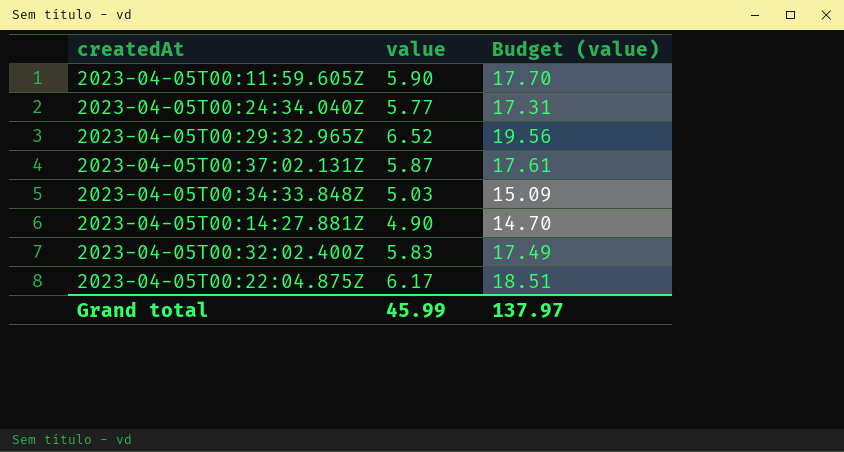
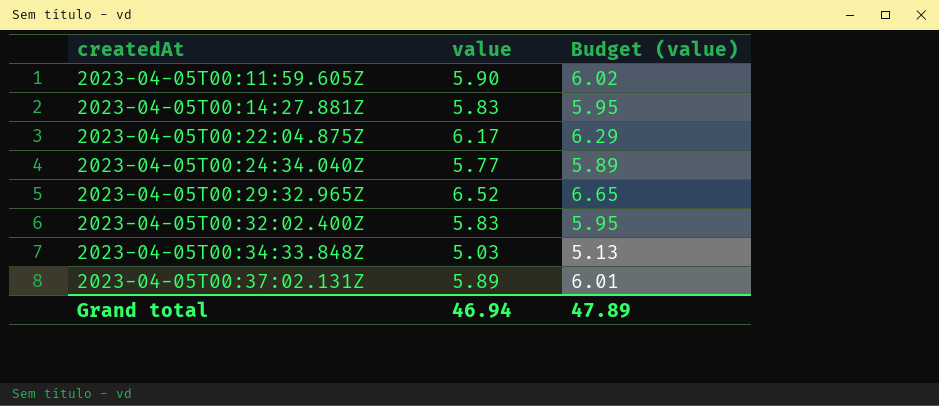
row order: none -> createdAt ascending
column Budget (value) | formula: [value] * 3 -> [value] * 1.02
2023-04-05T00:14:27.881Z | value: 4.90 -> 5.83
2023-04-05T00:37:02.131Z | value: 5.87 -> 5.89
Grand total | value: 45.99 -> 46.94
Grand total | Budget (value): 137.97 -> 47.89

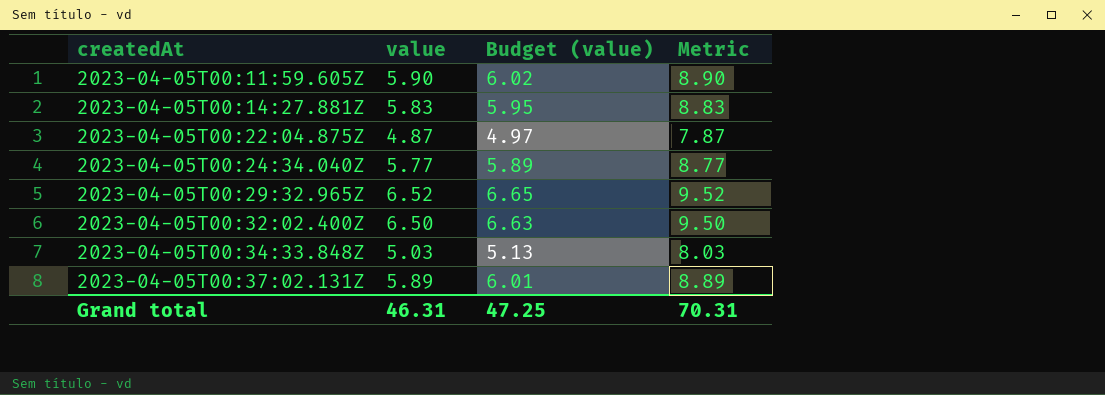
column Metric | formula: none -> [value] + 3
2023-04-05T00:22:04.875Z | value: 6.17 -> 4.87
2023-04-05T00:22:04.875Z | Budget (value): 6.29 -> 4.97
2023-04-05T00:32:02.400Z | value: 5.83 -> 6.50
2023-04-05T00:32:02.400Z | Budget (value): 5.95 -> 6.63
Grand total | value: 46.94 -> 46.31
Grand total | Budget (value): 47.89 -> 47.25

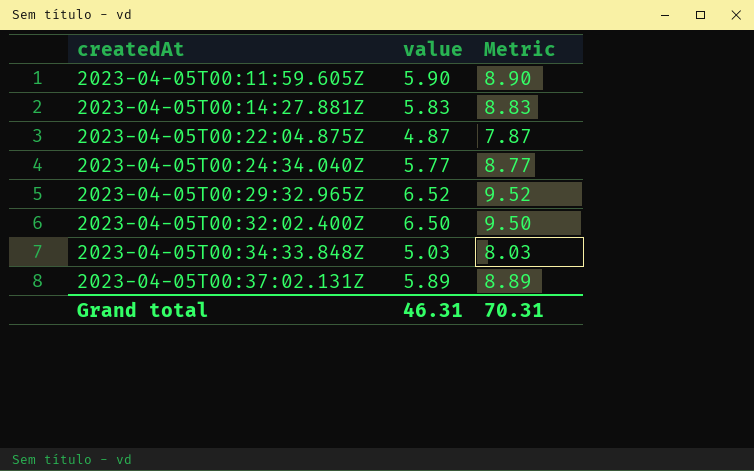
column Budget (value) | formula: [value] * 1.02 -> none

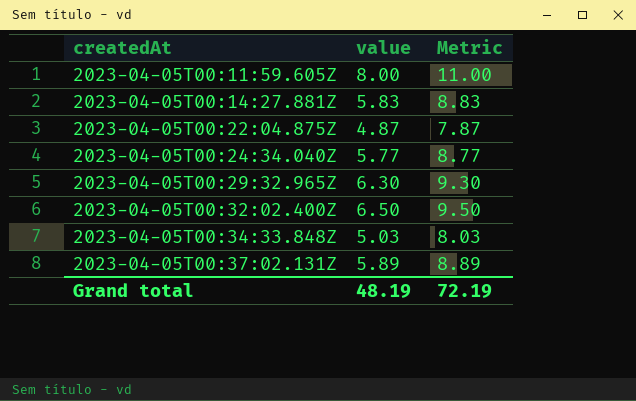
2023-04-05T00:11:59.605Z | value: 5.90 -> 8.00
2023-04-05T00:11:59.605Z | Metric: 8.90 -> 11.00
2023-04-05T00:29:32.965Z | value: 6.52 -> 6.30
2023-04-05T00:29:32.965Z | Metric: 9.52 -> 9.30
Grand total | value: 46.31 -> 48.19
Grand total | Metric: 70.31 -> 72.19

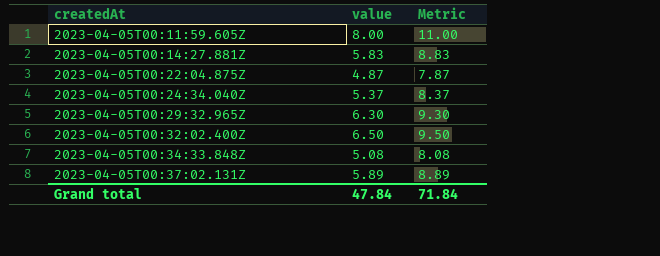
2023-04-05T00:24:34.040Z | value: 5.77 -> 5.37
2023-04-05T00:24:34.040Z | Metric: 8.77 -> 8.37
2023-04-05T00:34:33.848Z | value: 5.03 -> 5.08
2023-04-05T00:34:33.848Z | Metric: 8.03 -> 8.08
Grand total | value: 48.19 -> 47.84
Grand total | Metric: 72.19 -> 71.84

